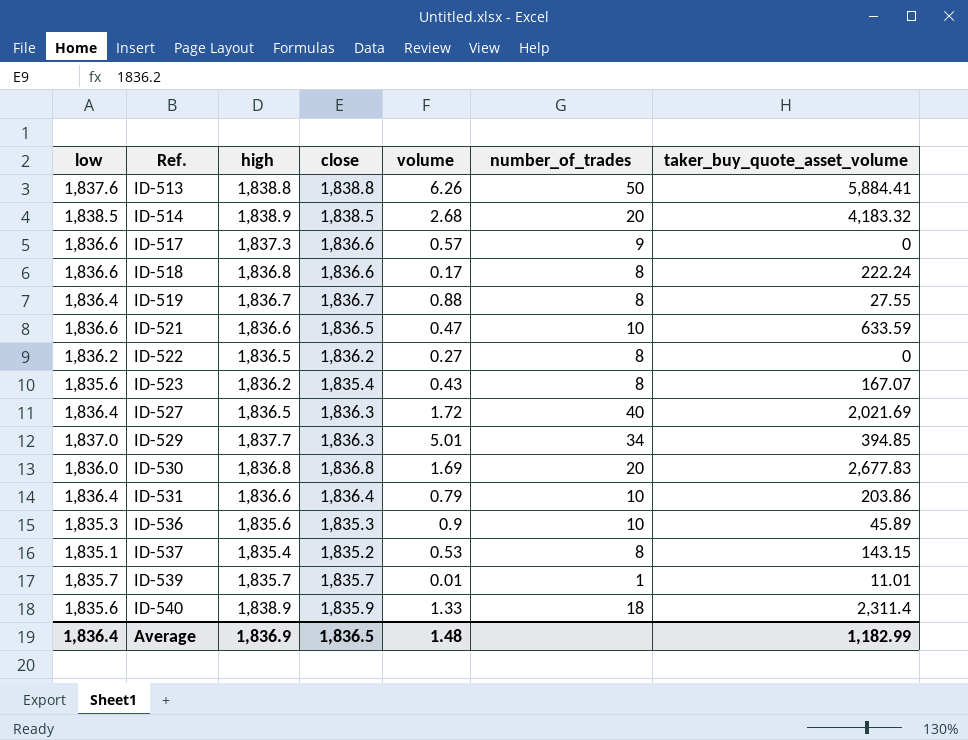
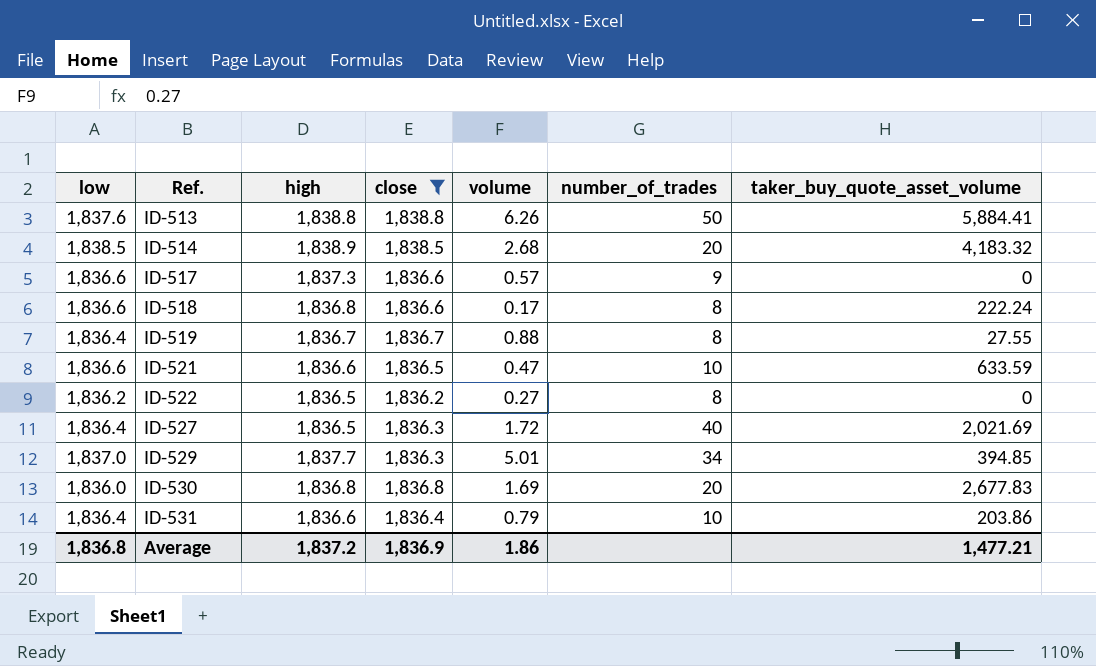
filter: none -> close >= 1,836.2
Average | low: 1,836.4 -> 1,836.8
Average | high: 1,836.9 -> 1,837.2
Average | close: 1,836.5 -> 1,836.9
Average | volume: 1.48 -> 1.86
Average | taker_buy_quote_asset_volume: 1,182.99 -> 1,477.21

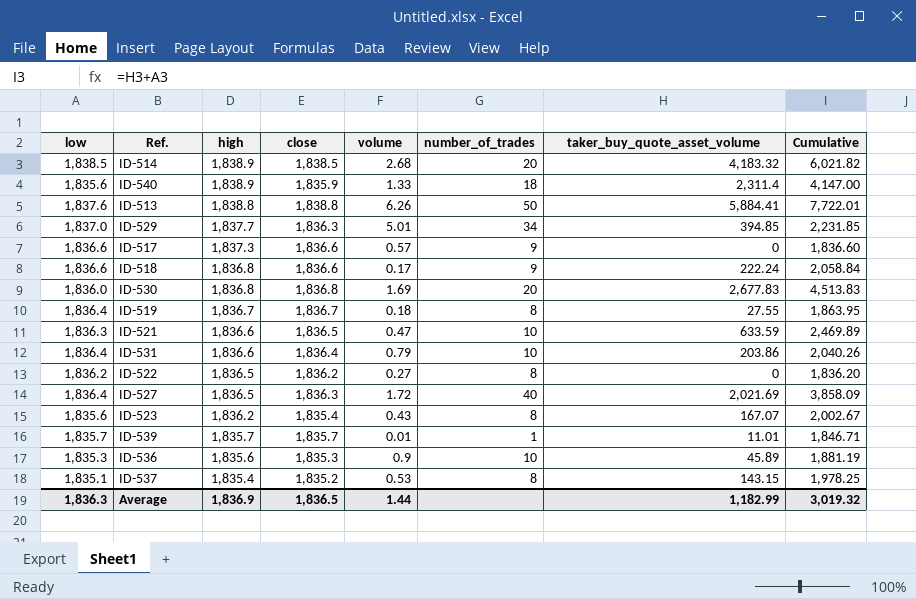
filter: close >= 1,836.2 -> none
row order: Ref. ascending -> high descending
column Cumulative | formula: none -> [low] + [taker_buy_quote_asset_volume]
ID-518 | number_of_trades: 8 -> 9
ID-519 | volume: 0.88 -> 0.18
ID-521 | low: 1,836.6 -> 1,836.3
Average | low: 1,836.8 -> 1,836.3
Average | high: 1,837.2 -> 1,836.9
Average | close: 1,836.9 -> 1,836.5
Average | volume: 1.86 -> 1.44
Average | taker_buy_quote_asset_volume: 1,477.21 -> 1,182.99

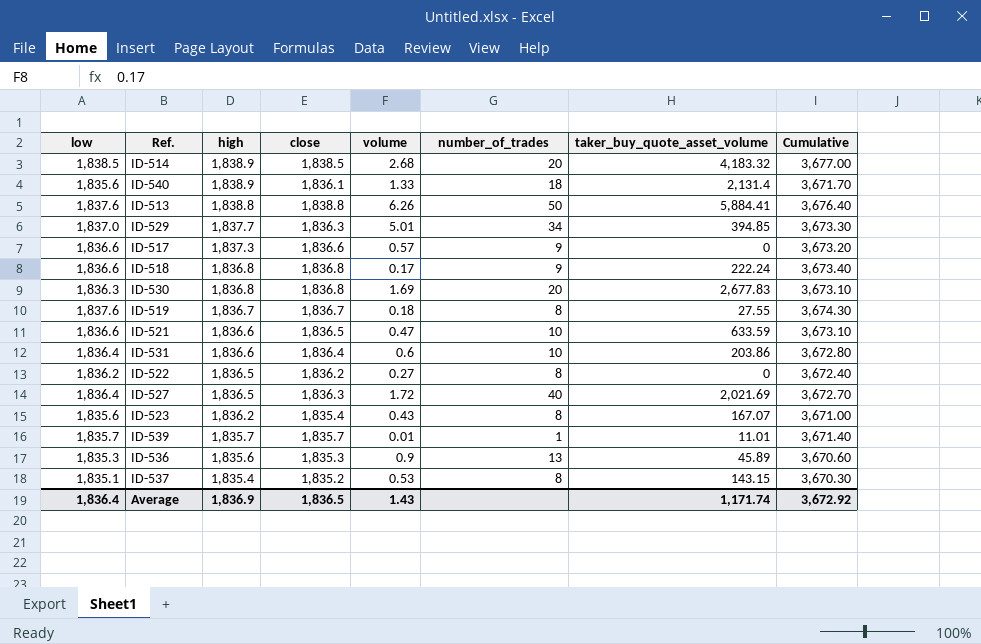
column Cumulative | formula: [low] + [taker_buy_quote_asset_volume] -> [low] + [close]
ID-540 | close: 1,835.9 -> 1,836.1
ID-540 | taker_buy_quote_asset_volume: 2,311.4 -> 2,131.4
ID-518 | close: 1,836.6 -> 1,836.8
ID-530 | low: 1,836.0 -> 1,836.3
ID-519 | low: 1,836.4 -> 1,837.6
ID-521 | low: 1,836.3 -> 1,836.6
ID-531 | volume: 0.79 -> 0.6
ID-536 | number_of_trades: 10 -> 13
Average | low: 1,836.3 -> 1,836.4
Average | volume: 1.44 -> 1.43
Average | taker_buy_quote_asset_volume: 1,182.99 -> 1,171.74
Average | Cumulative: 3,019.32 -> 3,672.92

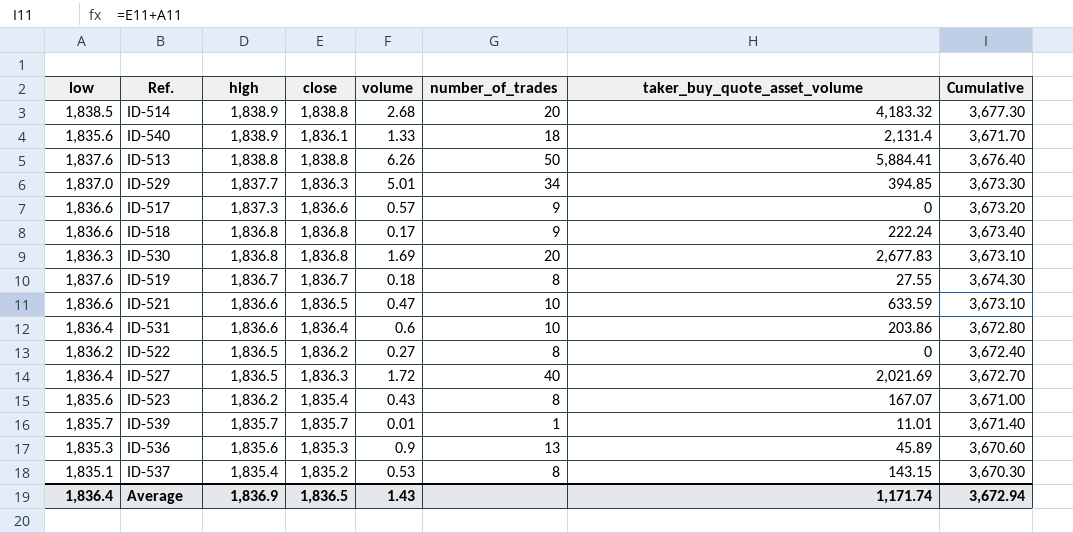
ID-514 | close: 1,838.5 -> 1,838.8
ID-514 | Cumulative: 3,677.00 -> 3,677.30
Average | Cumulative: 3,672.92 -> 3,672.94

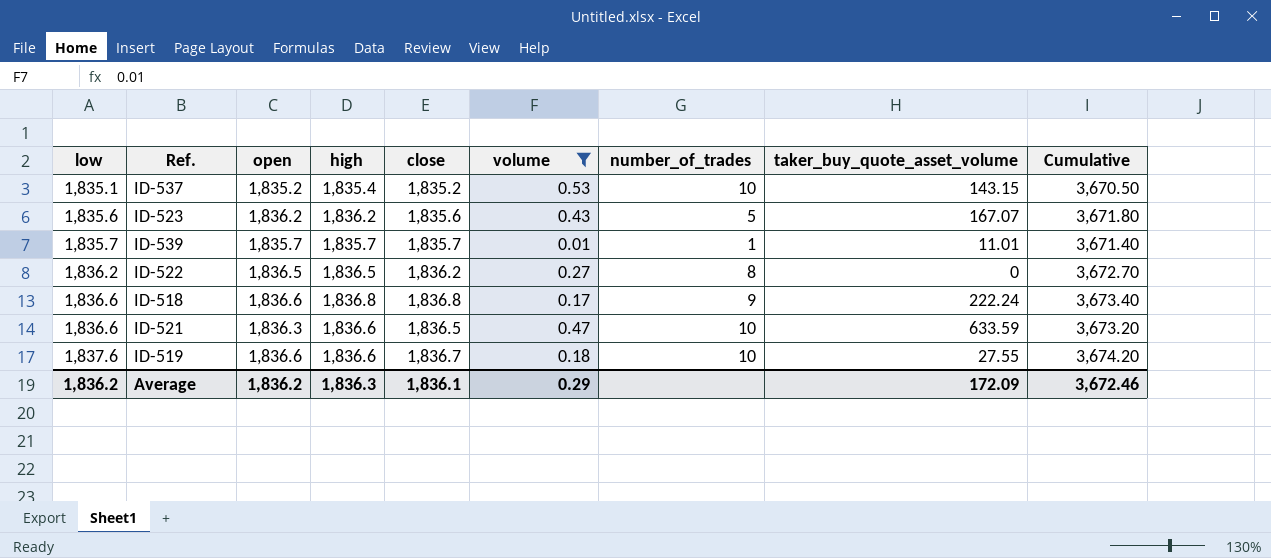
filter: none -> volume <= 0.53
row order: high descending -> low ascending
column open | position: none -> 3
column Cumulative | formula: [low] + [close] -> [low] + [high]
ID-537 | number_of_trades: 8 -> 10
ID-523 | close: 1,835.4 -> 1,835.6
ID-523 | number_of_trades: 8 -> 5
ID-519 | high: 1,836.7 -> 1,836.6
ID-519 | number_of_trades: 8 -> 10
Average | low: 1,836.4 -> 1,836.2
Average | high: 1,836.9 -> 1,836.3
Average | close: 1,836.5 -> 1,836.1
Average | volume: 1.43 -> 0.29
Average | taker_buy_quote_asset_volume: 1,171.74 -> 172.09
Average | Cumulative: 3,672.94 -> 3,672.46

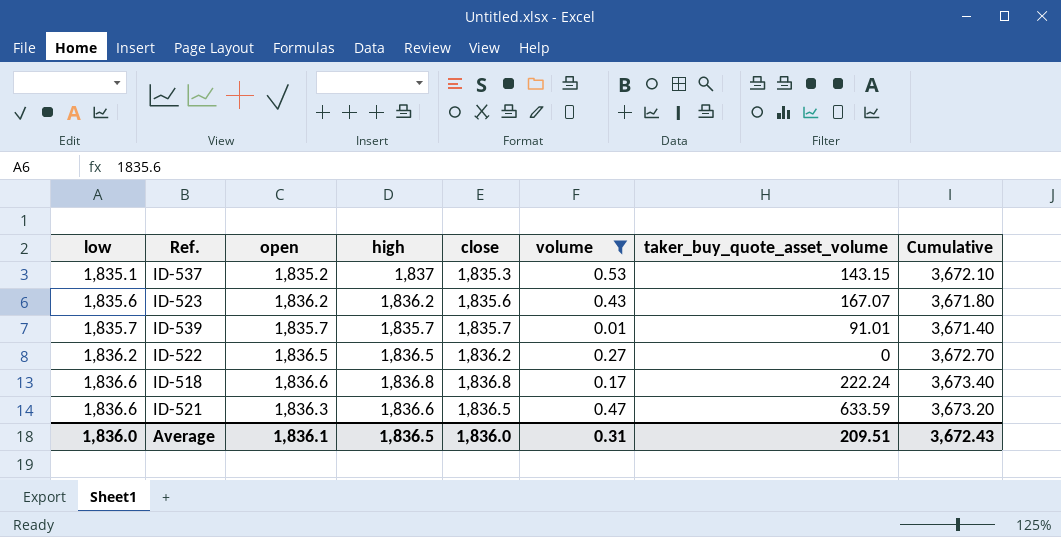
column number_of_trades | position: 7 -> none
row ID-519: 1,837.6 | 1,836.6 | 1,836.6 | 1,836.7 | 0.18 | 10 | 27.55 | 3,674.20 -> none
ID-537 | high: 1,835.4 -> 1,837
ID-537 | close: 1,835.2 -> 1,835.3
ID-537 | Cumulative: 3,670.50 -> 3,672.10
ID-539 | taker_buy_quote_asset_volume: 11.01 -> 91.01
Average | low: 1,836.2 -> 1,836.0
Average | open: 1,836.2 -> 1,836.1
Average | high: 1,836.3 -> 1,836.5
Average | close: 1,836.1 -> 1,836.0
Average | volume: 0.29 -> 0.31
Average | taker_buy_quote_asset_volume: 172.09 -> 209.51
Average | Cumulative: 3,672.46 -> 3,672.43

